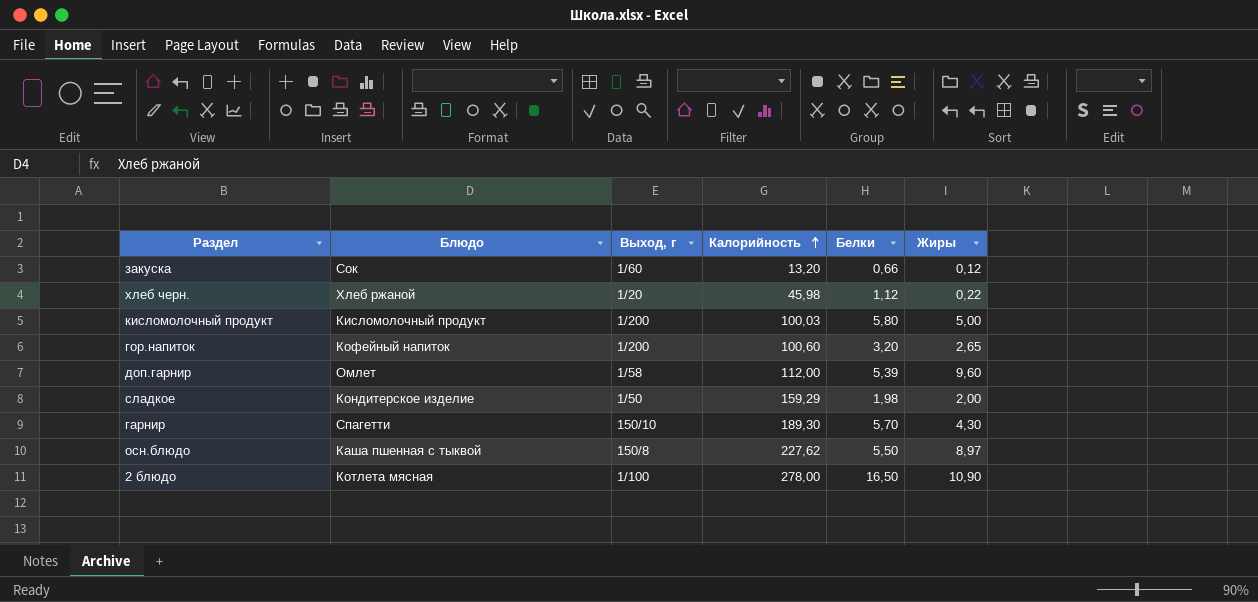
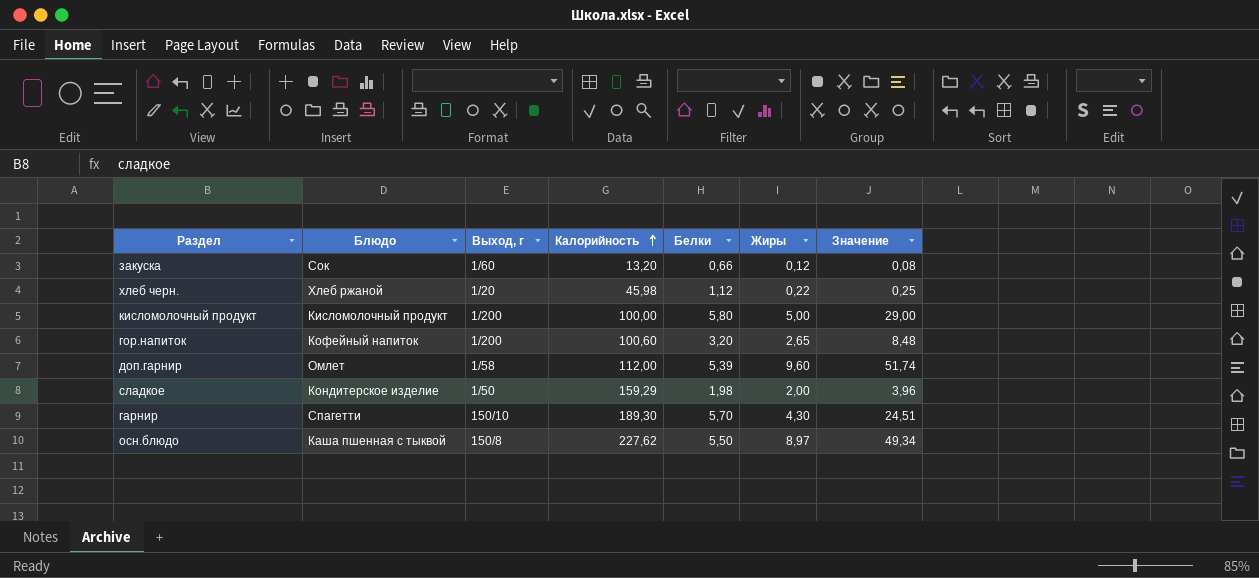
column Значение | formula: none -> [Белки] * [Жиры]
row 2 блюдо: Котлета мясная | 1/100 | 278,00 | 16,50 | 10,90 -> none
кисломолочный продукт | Калорийность: 100,03 -> 100,00

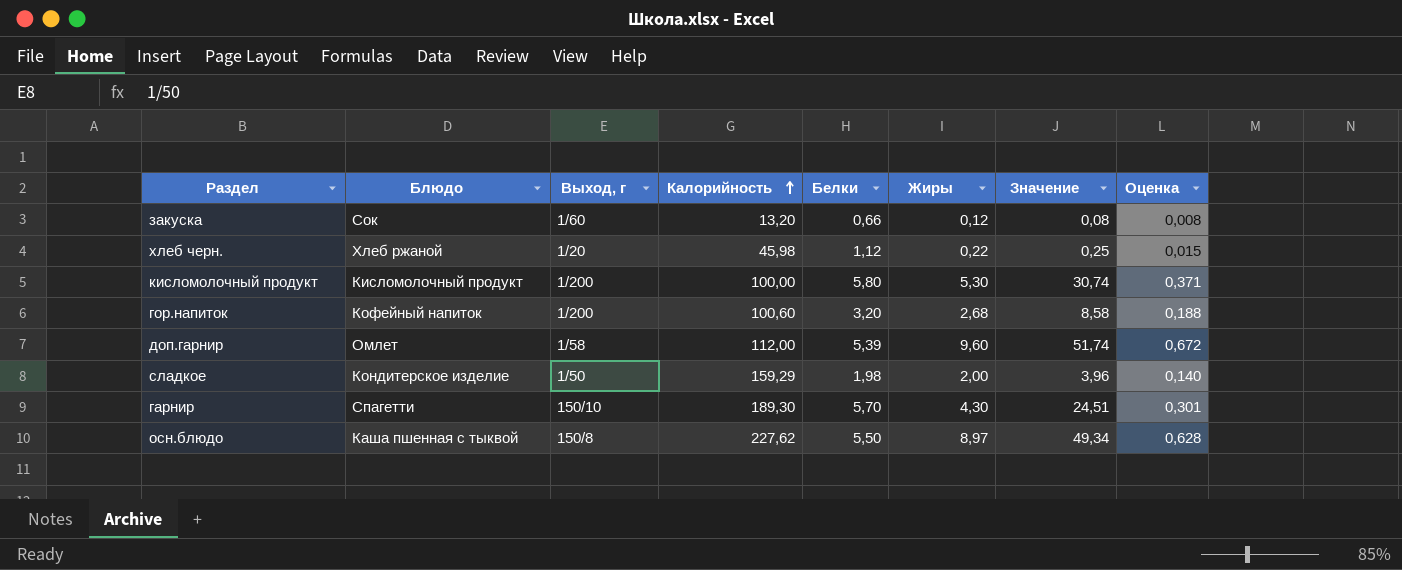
column Оценка | formula: none -> [Жиры] * 0,07
кисломолочный продукт | Жиры: 5,00 -> 5,30
кисломолочный продукт | Значение: 29,00 -> 30,74
гор.напиток | Жиры: 2,65 -> 2,68
гор.напиток | Значение: 8,48 -> 8,58

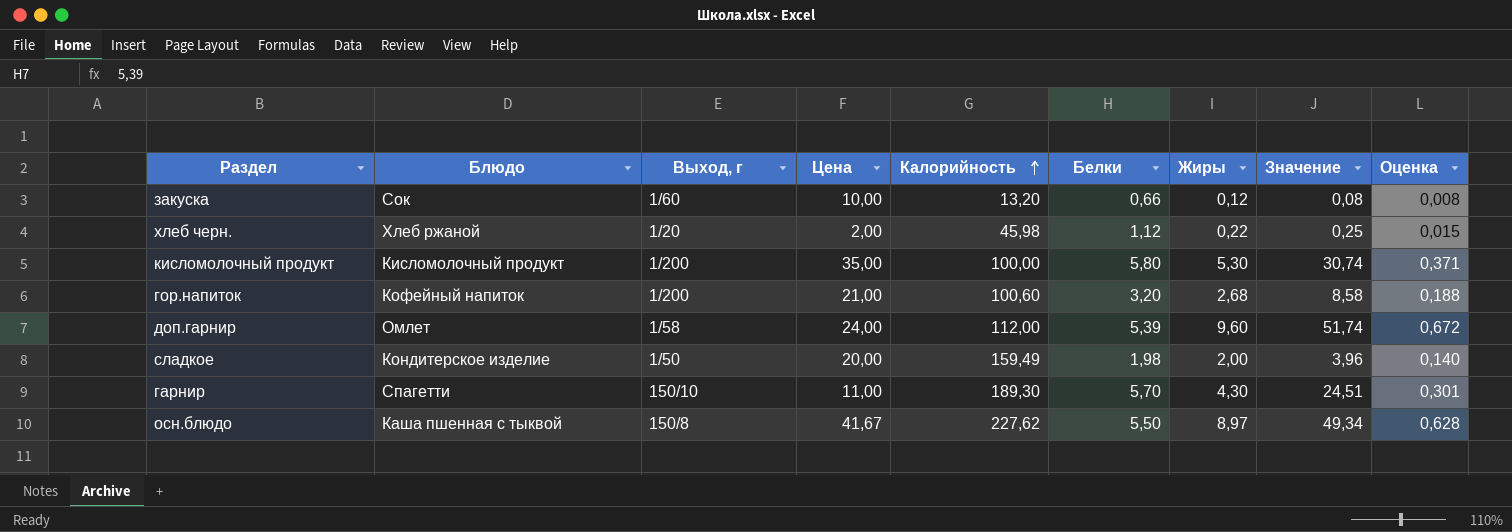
column Цена | position: none -> 4
сладкое | Калорийность: 159,29 -> 159,49

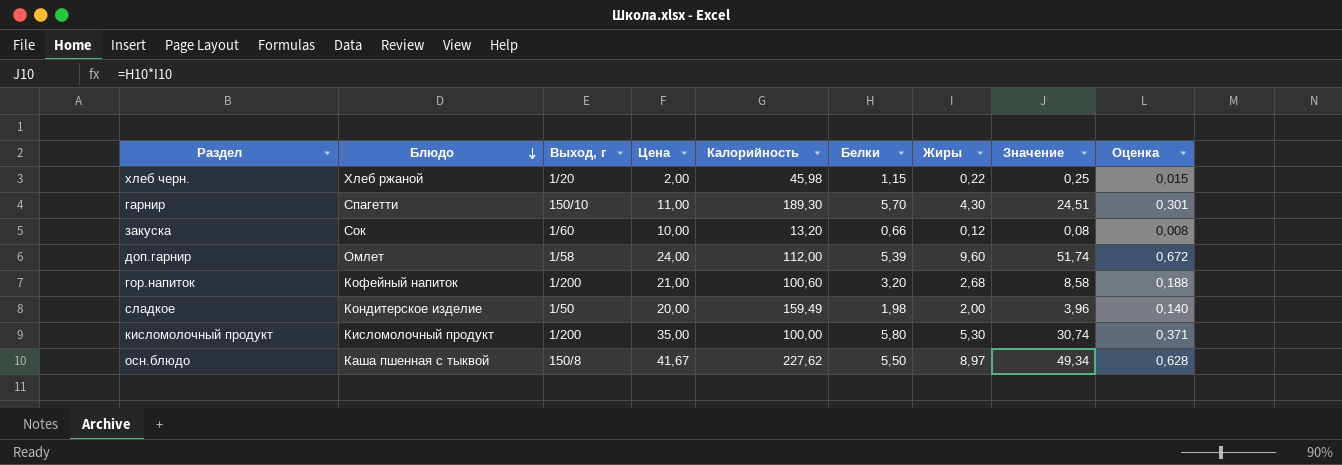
row order: Калорийность ascending -> Блюдо descending
хлеб черн. | Белки: 1,12 -> 1,15

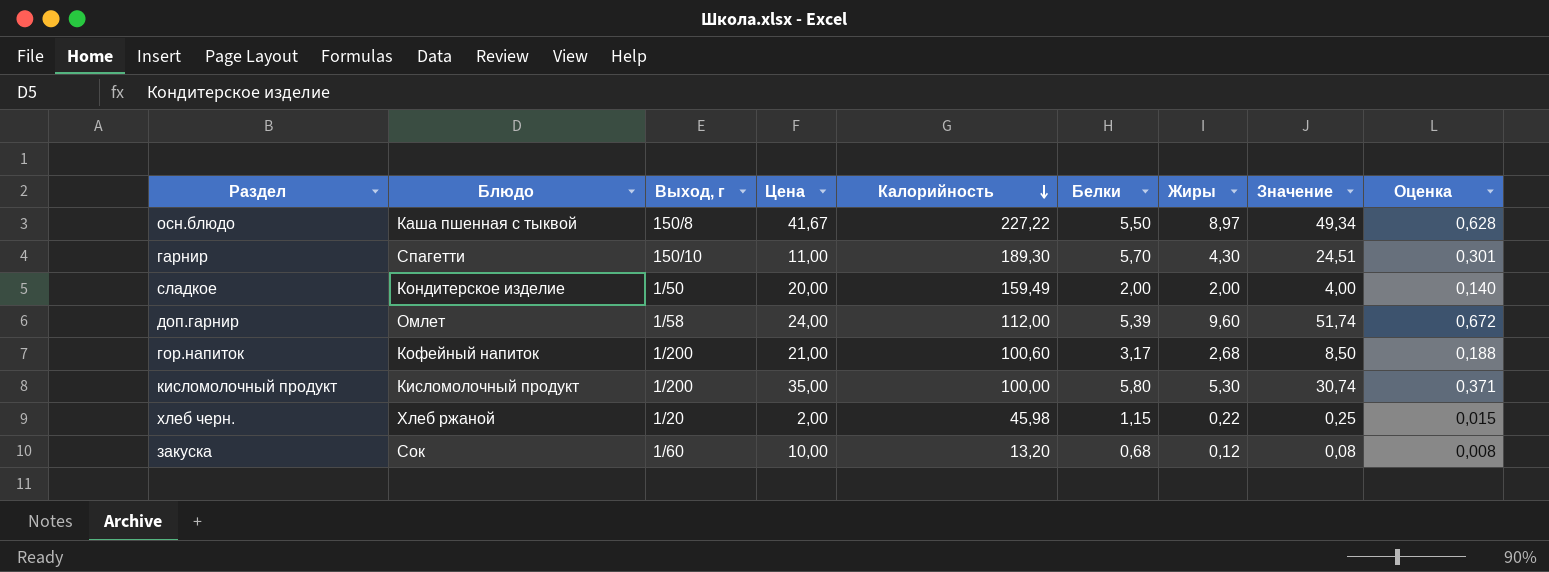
row order: Блюдо descending -> Калорийность descending
осн.блюдо | Калорийность: 227,62 -> 227,22
сладкое | Белки: 1,98 -> 2,00
сладкое | Значение: 3,96 -> 4,00
гор.напиток | Белки: 3,20 -> 3,17
гор.напиток | Значение: 8,58 -> 8,50
закуска | Белки: 0,66 -> 0,68

